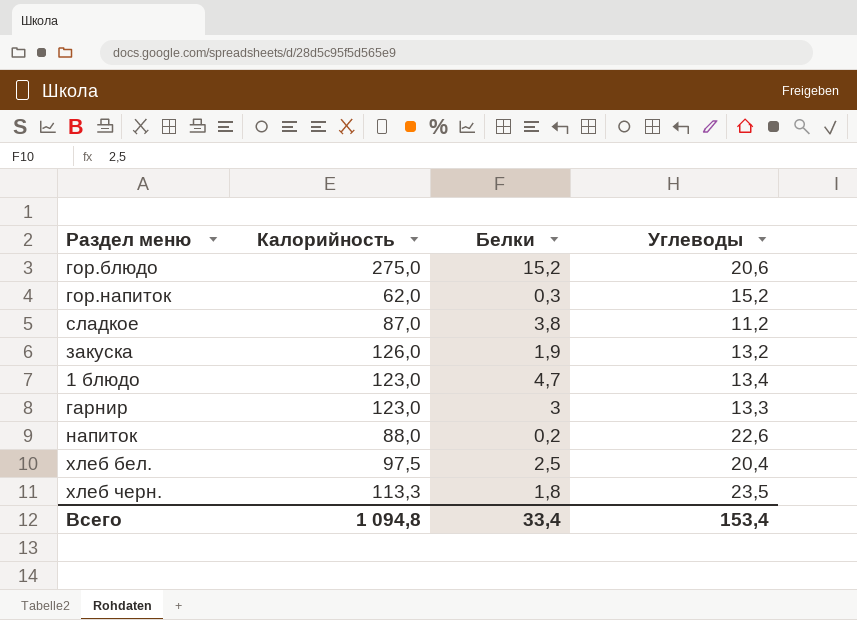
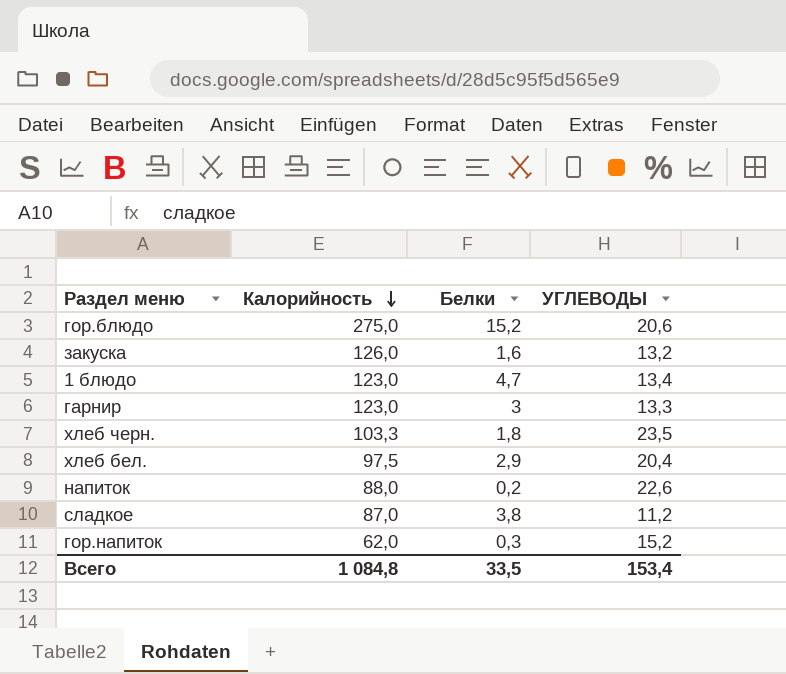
row order: none -> Калорийность descending
column name: Углеводы -> УГЛЕВОДЫ
закуска | Белки: 1,9 -> 1,6
хлеб черн. | Калорийность: 113,3 -> 103,3
хлеб бел. | Белки: 2,5 -> 2,9
Всего | Калорийность: 1 094,8 -> 1 084,8
Всего | Белки: 33,4 -> 33,5

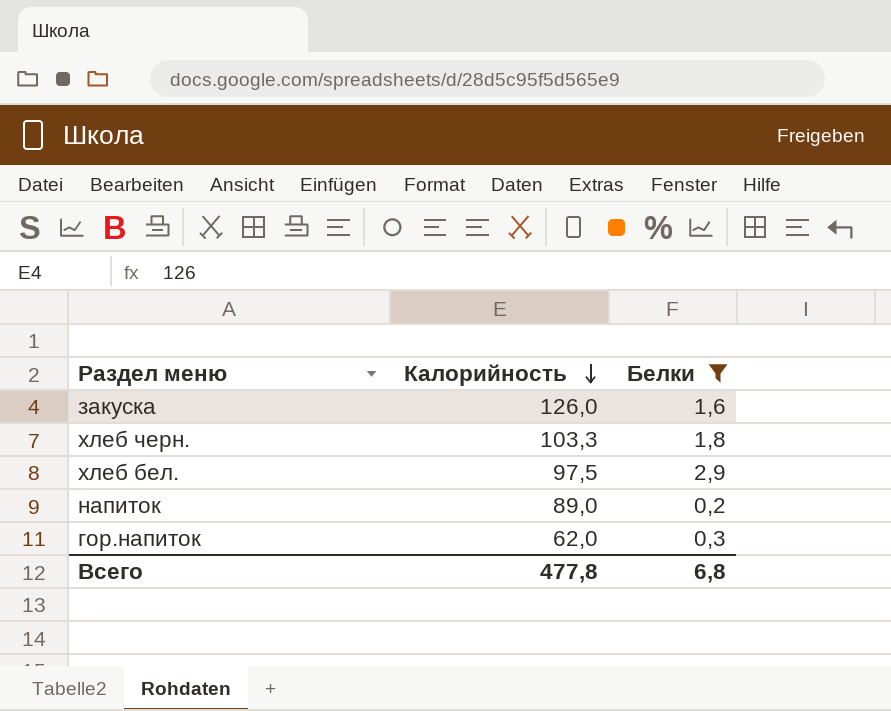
filter: none -> Белки <= 2,9
column УГЛЕВОДЫ | position: 4 -> none
напиток | Калорийность: 88,0 -> 89,0
Всего | Калорийность: 1 084,8 -> 477,8
Всего | Белки: 33,5 -> 6,8

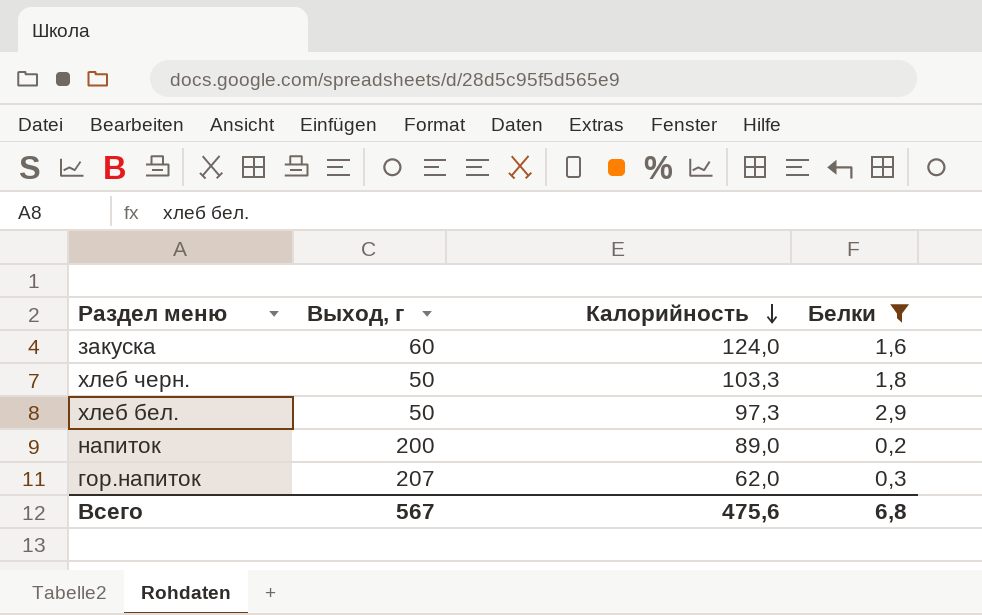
column Выход, г | position: none -> 2
закуска | Калорийность: 126,0 -> 124,0
хлеб бел. | Калорийность: 97,5 -> 97,3
Всего | Калорийность: 477,8 -> 475,6

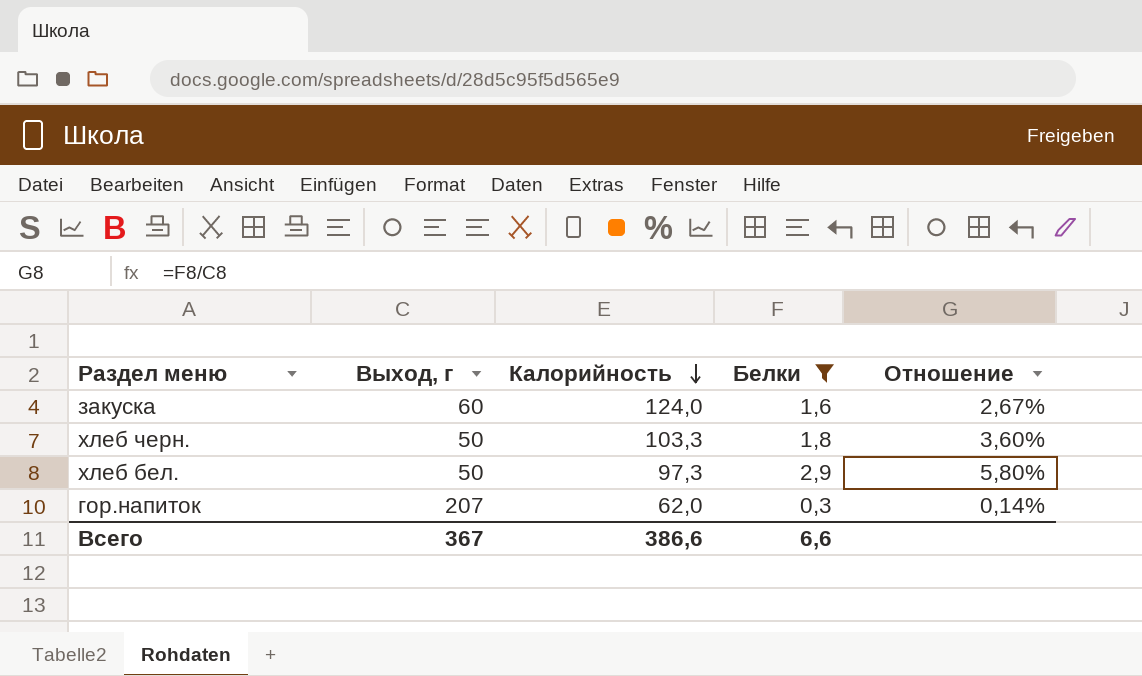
column Отношение | formula: none -> [Белки] / [Выход, г]
row напиток: 200 | 89,0 | 0,2 -> none
Всего | Выход, г: 567 -> 367
Всего | Калорийность: 475,6 -> 386,6
Всего | Белки: 6,8 -> 6,6

